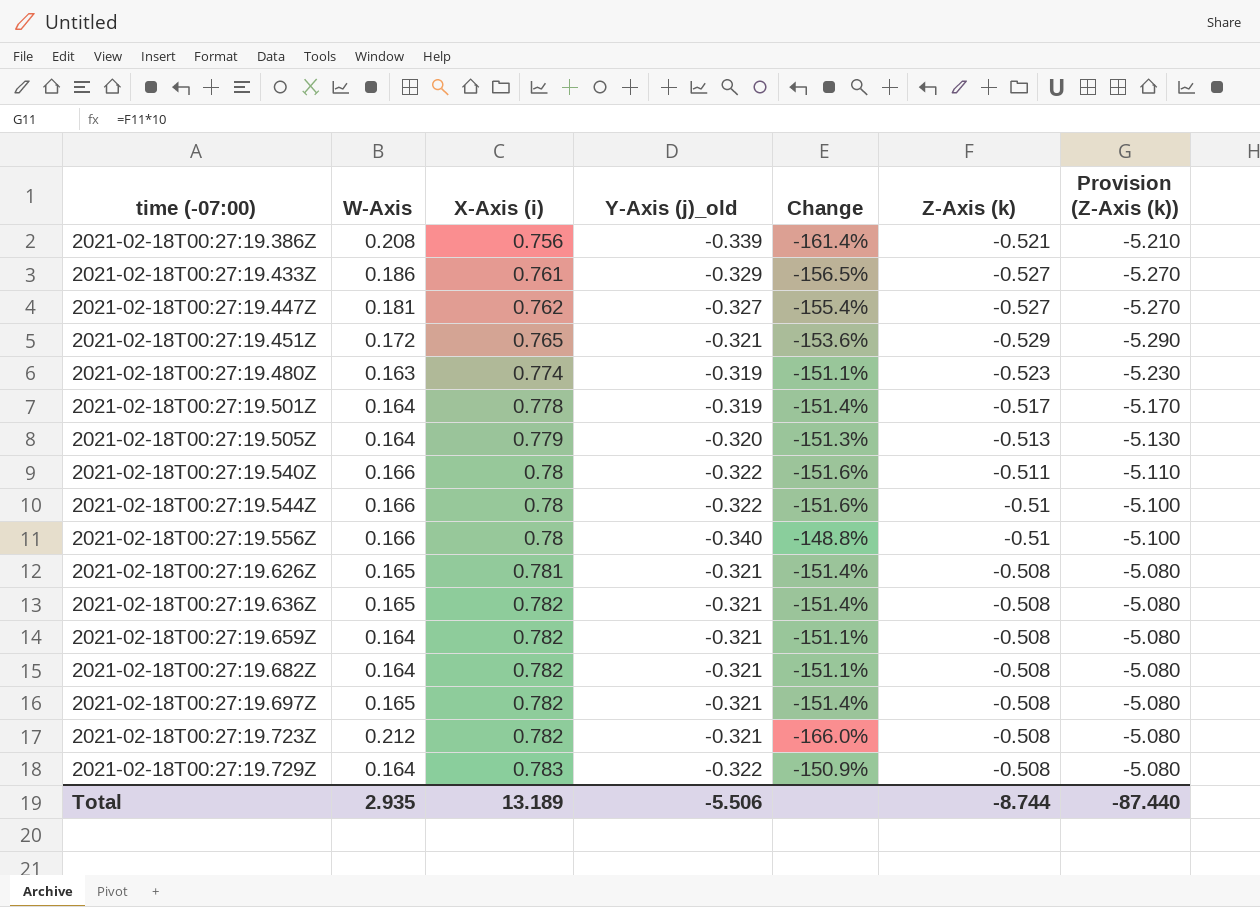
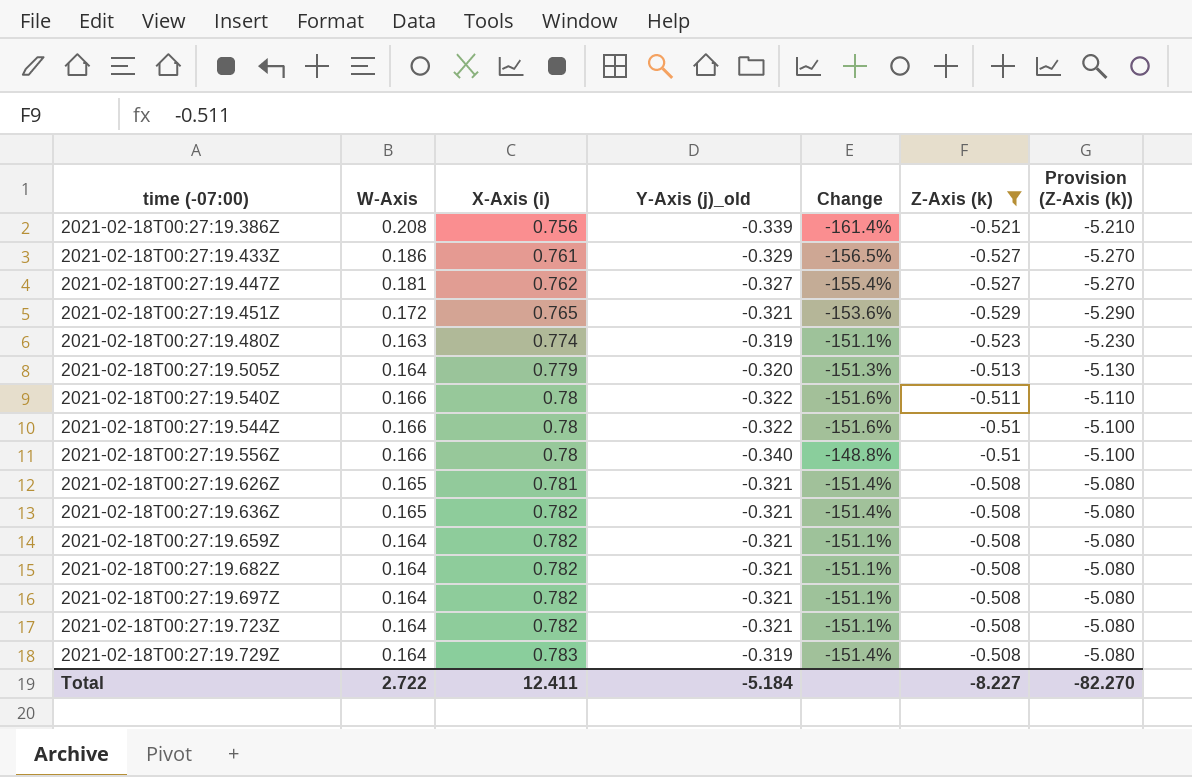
filter: none -> Z-Axis (k) != -0.517
2021-02-18T00:27:19.697Z | W-Axis: 0.165 -> 0.164
2021-02-18T00:27:19.697Z | Change: -151.4% -> -151.1%
2021-02-18T00:27:19.723Z | W-Axis: 0.212 -> 0.164
2021-02-18T00:27:19.723Z | Change: -166.0% -> -151.1%
2021-02-18T00:27:19.729Z | Y-Axis (j)_old: -0.322 -> -0.319
2021-02-18T00:27:19.729Z | Change: -150.9% -> -151.4%
Total | W-Axis: 2.935 -> 2.722
Total | X-Axis (i): 13.189 -> 12.411
Total | Y-Axis (j)_old: -5.506 -> -5.184
Total | Z-Axis (k): -8.744 -> -8.227
Total | Provision (Z-Axis (k)): -87.440 -> -82.270

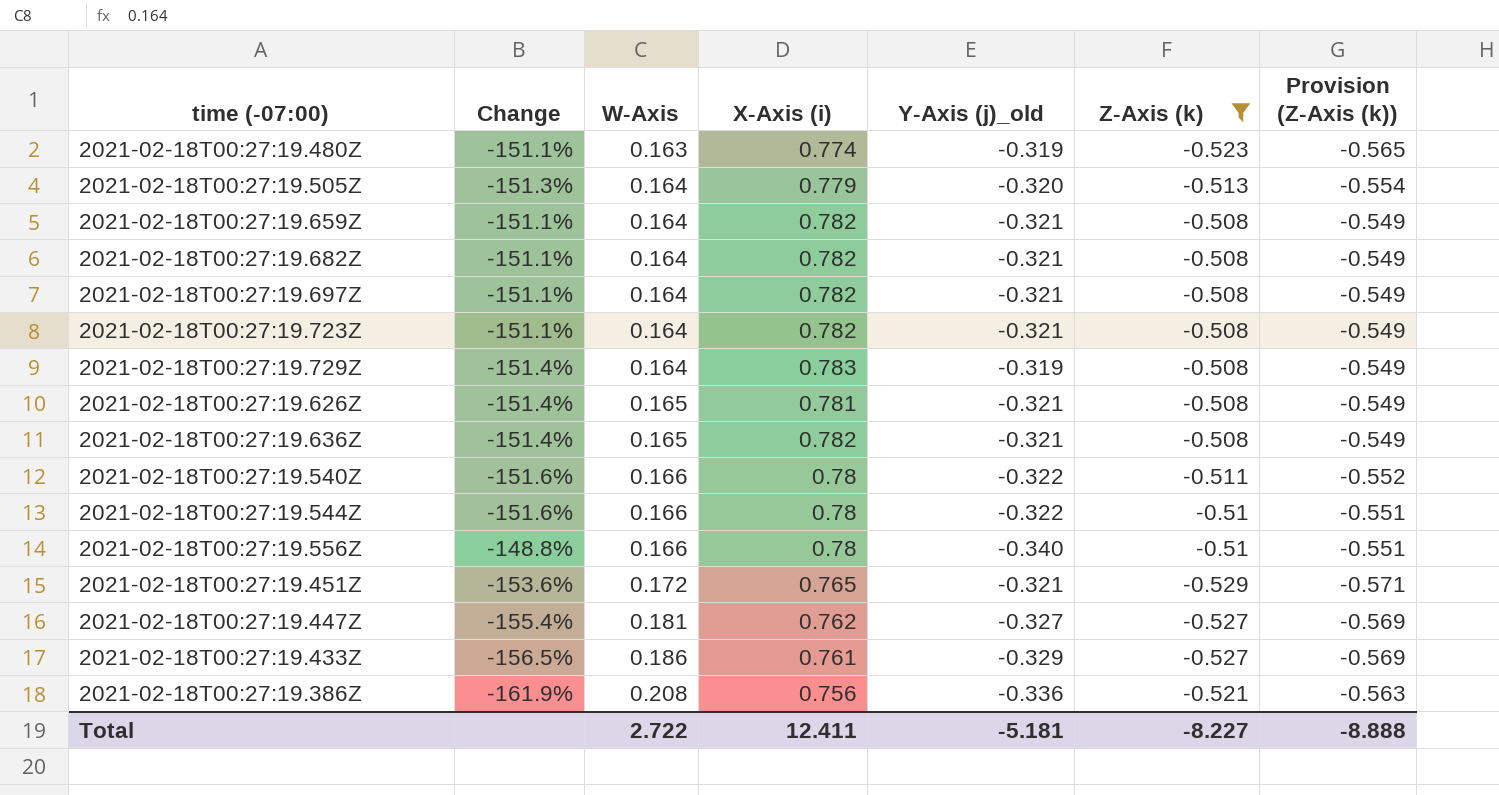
row order: time (-07:00) ascending -> W-Axis ascending
column Change | position: 5 -> 2
column Provision (Z-Axis (k)) | formula: [Z-Axis (k)] * 10 -> [Z-Axis (k)] * 1.08
2021-02-18T00:27:19.386Z | Change: -161.4% -> -161.9%
2021-02-18T00:27:19.386Z | Y-Axis (j)_old: -0.339 -> -0.336
Total | Y-Axis (j)_old: -5.184 -> -5.181
Total | Provision (Z-Axis (k)): -82.270 -> -8.888

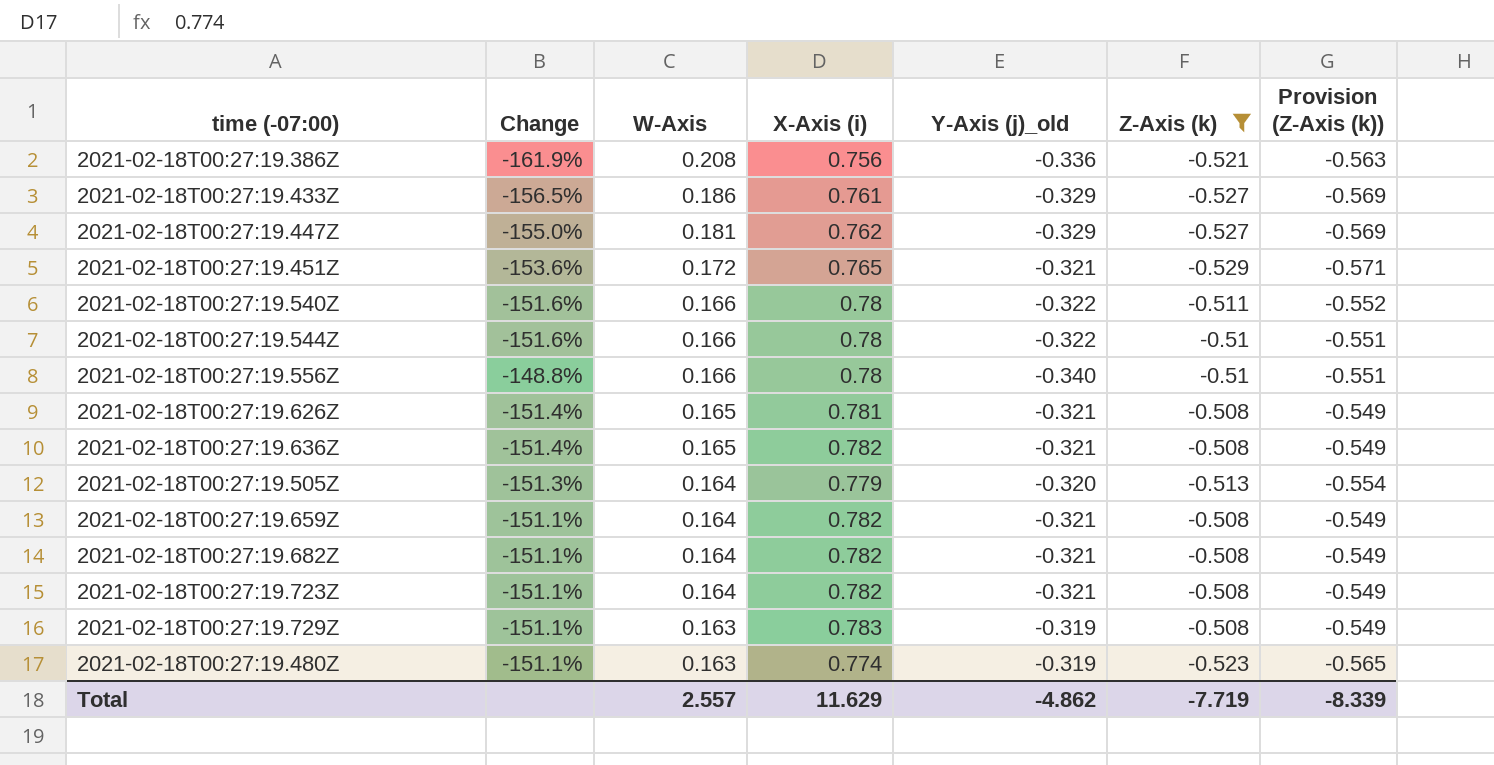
row order: W-Axis ascending -> W-Axis descending
row 2021-02-18T00:27:19.697Z: -151.1% | 0.164 | 0.782 | -0.321 | -0.508 | -0.549 -> none
2021-02-18T00:27:19.447Z | Change: -155.4% -> -155.0%
2021-02-18T00:27:19.447Z | Y-Axis (j)_old: -0.327 -> -0.329
2021-02-18T00:27:19.729Z | Change: -151.4% -> -151.1%
2021-02-18T00:27:19.729Z | W-Axis: 0.164 -> 0.163
Total | W-Axis: 2.722 -> 2.557
Total | X-Axis (i): 12.411 -> 11.629
Total | Y-Axis (j)_old: -5.181 -> -4.862
Total | Z-Axis (k): -8.227 -> -7.719
Total | Provision (Z-Axis (k)): -8.888 -> -8.339

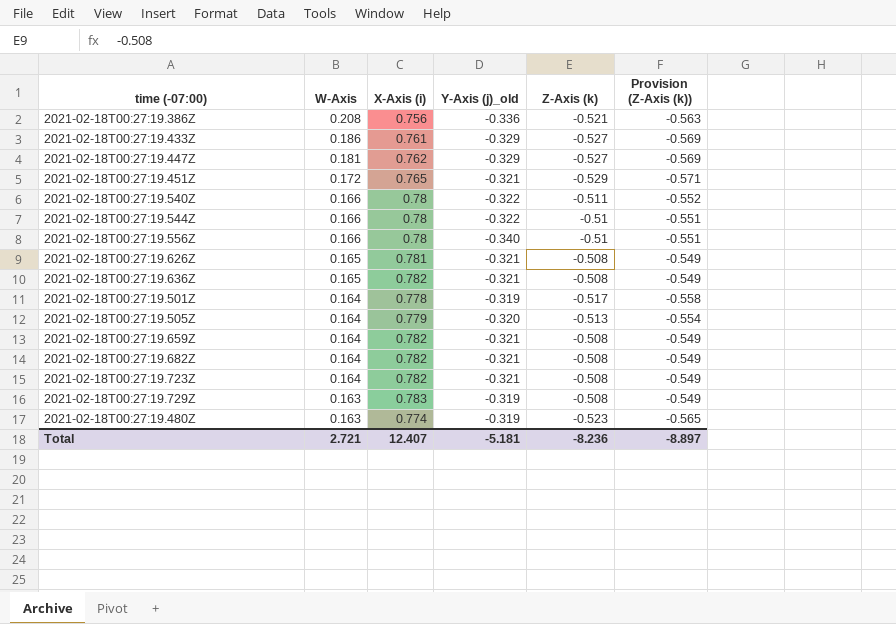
filter: Z-Axis (k) != -0.517 -> none
column Change | formula: ([W-Axis] - [Y-Axis (j)_old]) / [Y-Axis (j)_old] -> none
Total | W-Axis: 2.557 -> 2.721
Total | X-Axis (i): 11.629 -> 12.407
Total | Y-Axis (j)_old: -4.862 -> -5.181
Total | Z-Axis (k): -7.719 -> -8.236
Total | Provision (Z-Axis (k)): -8.339 -> -8.897

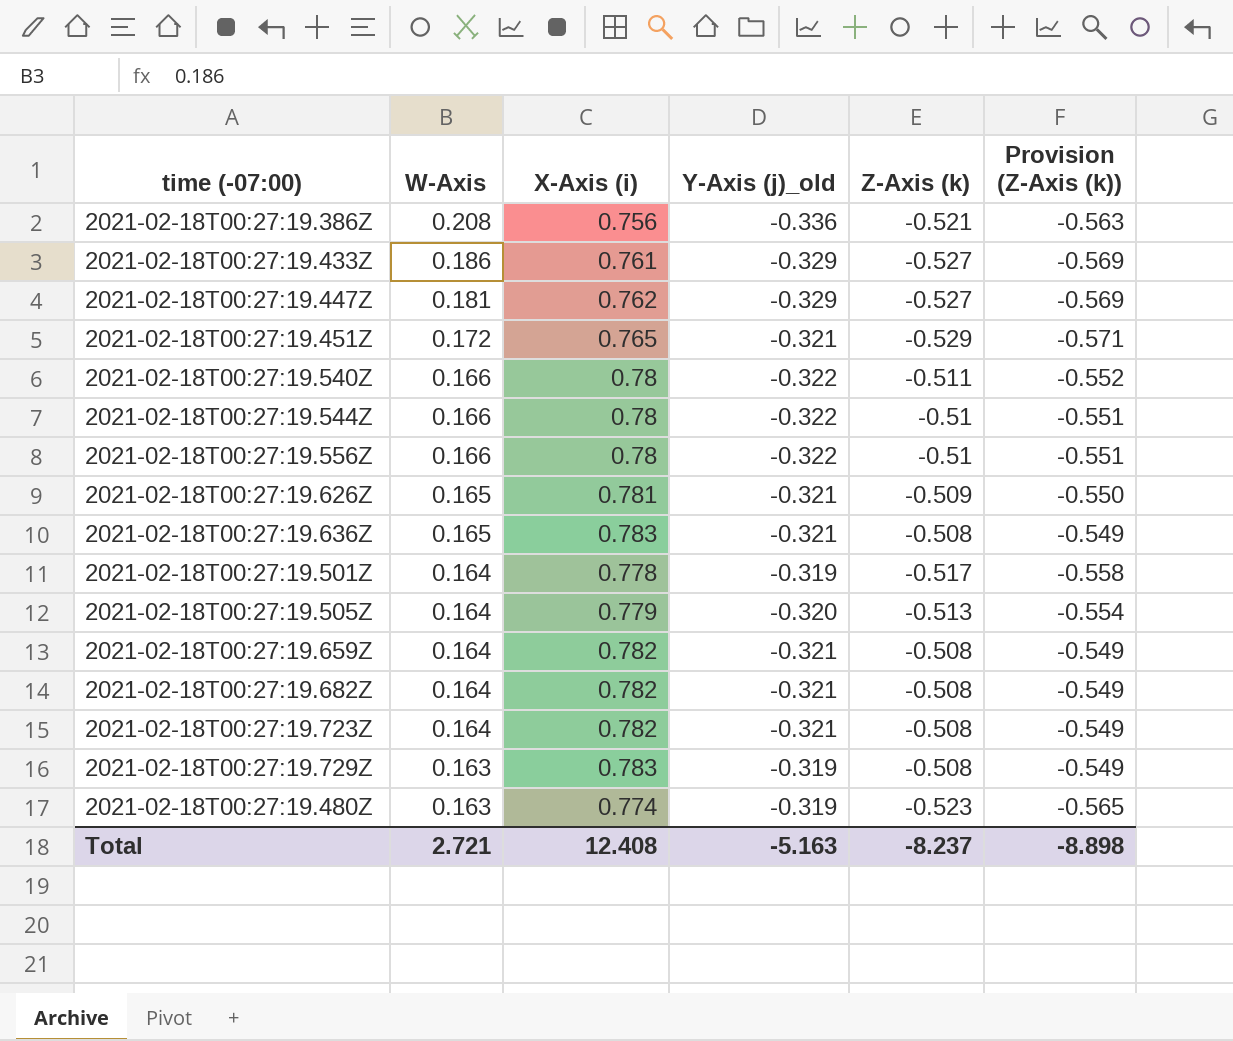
2021-02-18T00:27:19.556Z | Y-Axis (j)_old: -0.340 -> -0.322
2021-02-18T00:27:19.626Z | Z-Axis (k): -0.508 -> -0.509
2021-02-18T00:27:19.626Z | Provision (Z-Axis (k)): -0.549 -> -0.550
2021-02-18T00:27:19.636Z | X-Axis (i): 0.782 -> 0.783
Total | X-Axis (i): 12.407 -> 12.408
Total | Y-Axis (j)_old: -5.181 -> -5.163
Total | Z-Axis (k): -8.236 -> -8.237
Total | Provision (Z-Axis (k)): -8.897 -> -8.898

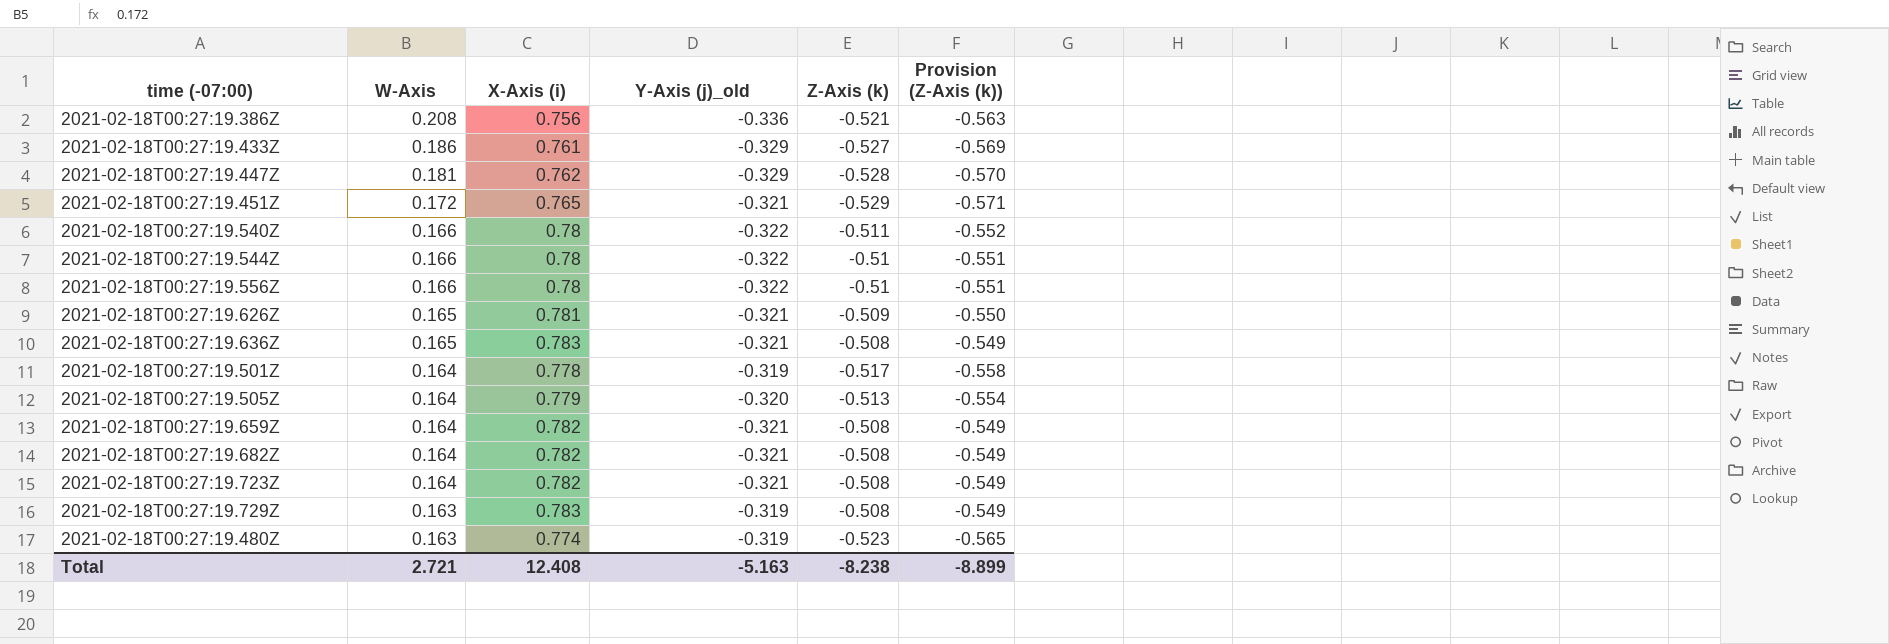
2021-02-18T00:27:19.447Z | Z-Axis (k): -0.527 -> -0.528
2021-02-18T00:27:19.447Z | Provision (Z-Axis (k)): -0.569 -> -0.570
Total | Z-Axis (k): -8.237 -> -8.238
Total | Provision (Z-Axis (k)): -8.898 -> -8.899

